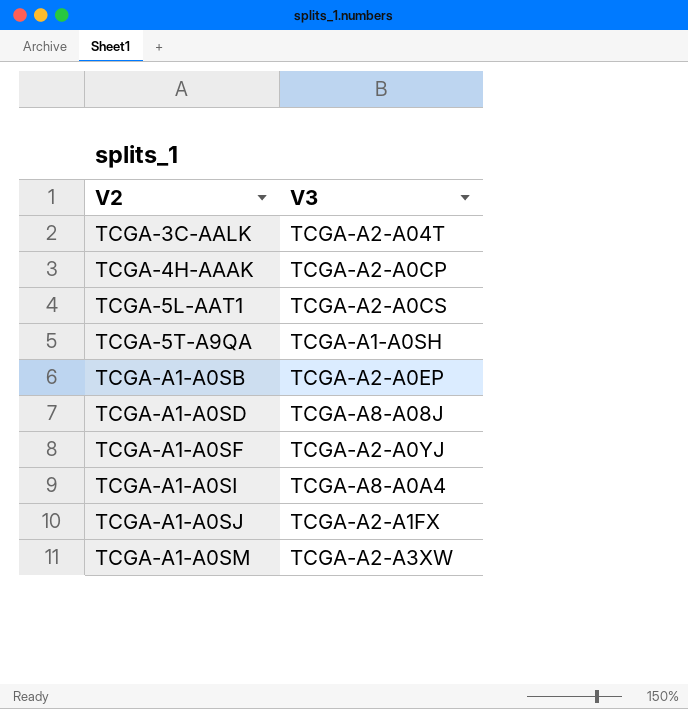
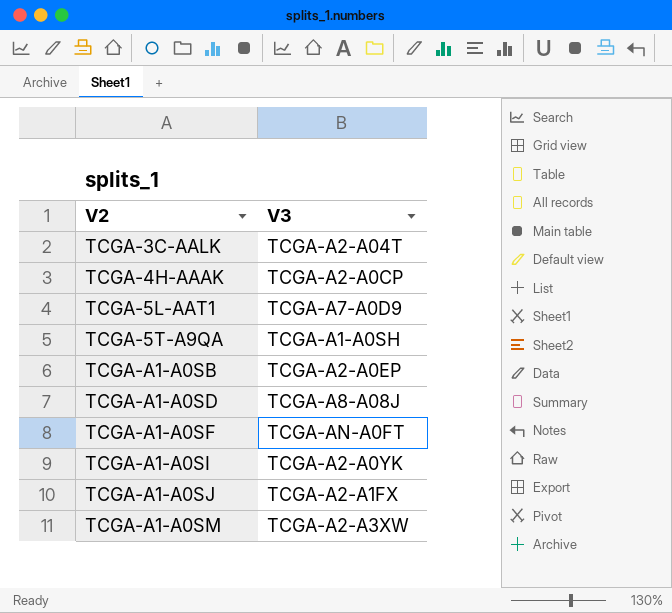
TCGA-5L-AAT1 | V3: TCGA-A2-A0CS -> TCGA-A7-A0D9
TCGA-A1-A0SF | V3: TCGA-A2-A0YJ -> TCGA-AN-A0FT
TCGA-A1-A0SI | V3: TCGA-A8-A0A4 -> TCGA-A2-A0YK

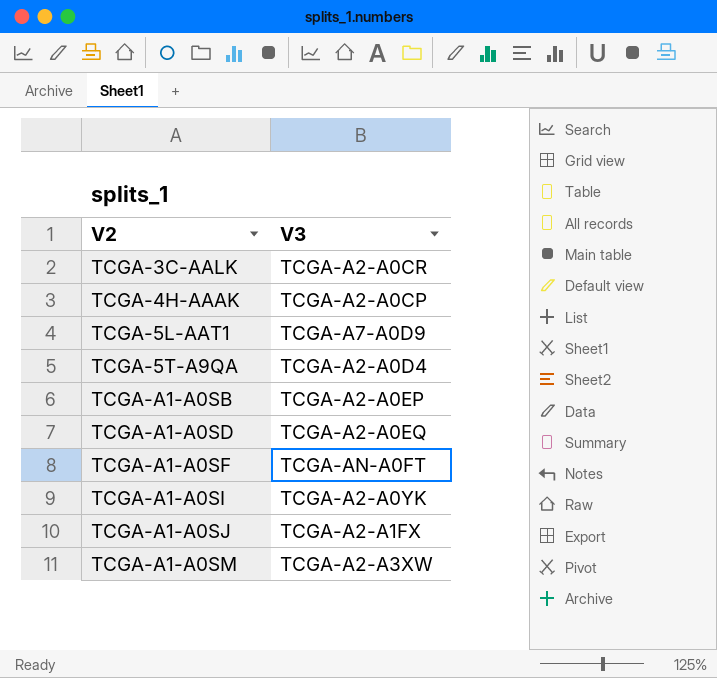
TCGA-3C-AALK | V3: TCGA-A2-A04T -> TCGA-A2-A0CR
TCGA-5T-A9QA | V3: TCGA-A1-A0SH -> TCGA-A2-A0D4
TCGA-A1-A0SD | V3: TCGA-A8-A08J -> TCGA-A2-A0EQ

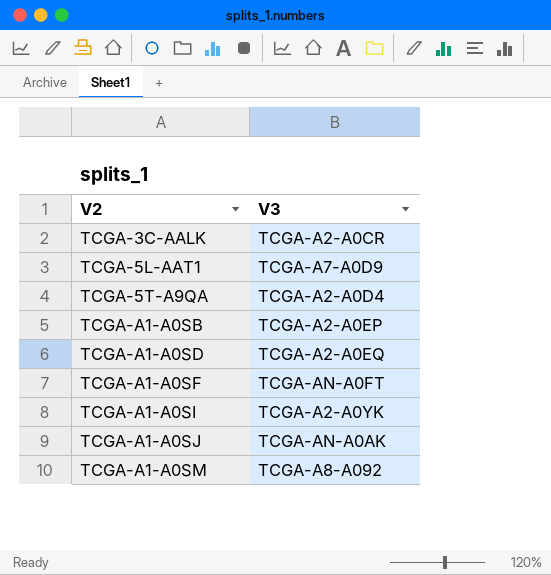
row TCGA-4H-AAAK: TCGA-A2-A0CP -> none
TCGA-A1-A0SJ | V3: TCGA-A2-A1FX -> TCGA-AN-A0AK
TCGA-A1-A0SM | V3: TCGA-A2-A3XW -> TCGA-A8-A092

